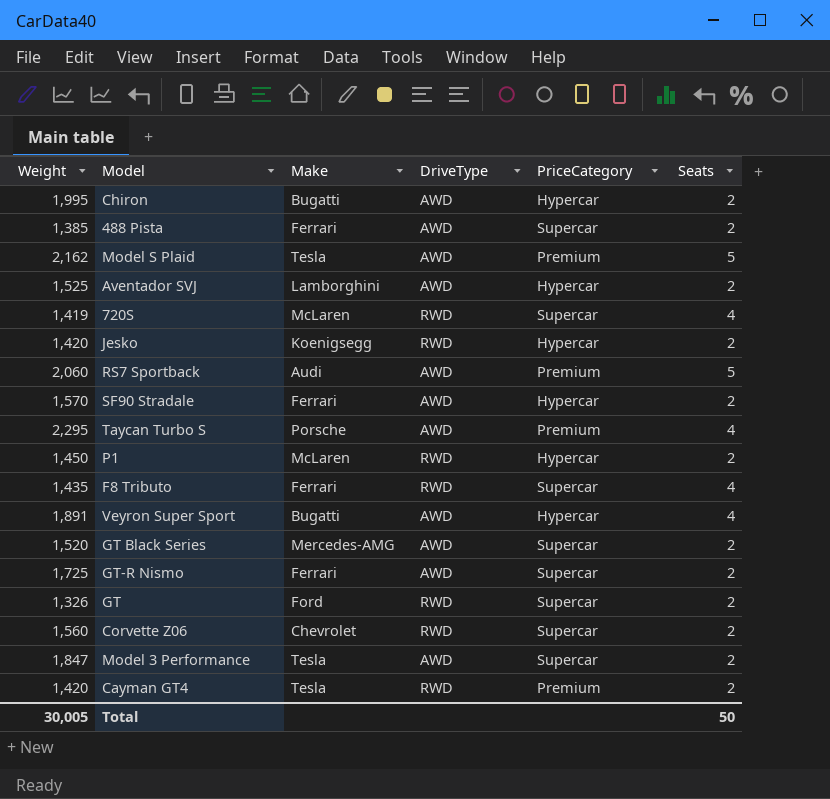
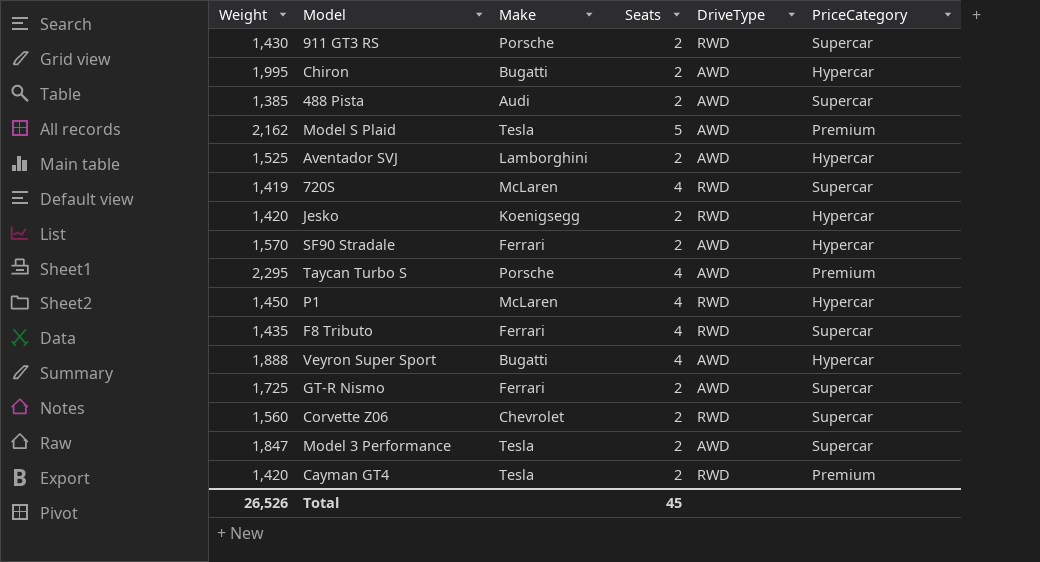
column Seats | position: 6 -> 4
row RS7 Sportback: 2,060 | Audi | AWD | Premium | 5 -> none
row GT Black Series: 1,520 | Mercedes-AMG | AWD | Supercar | 2 -> none
row GT: 1,326 | Ford | RWD | Supercar | 2 -> none
row 911 GT3 RS: none -> 1,430 | Porsche | 2 | RWD | Supercar
488 Pista | Make: Ferrari -> Audi
P1 | Seats: 2 -> 4
Veyron Super Sport | Weight: 1,891 -> 1,888
Total | Weight: 30,005 -> 26,526
Total | Seats: 50 -> 45

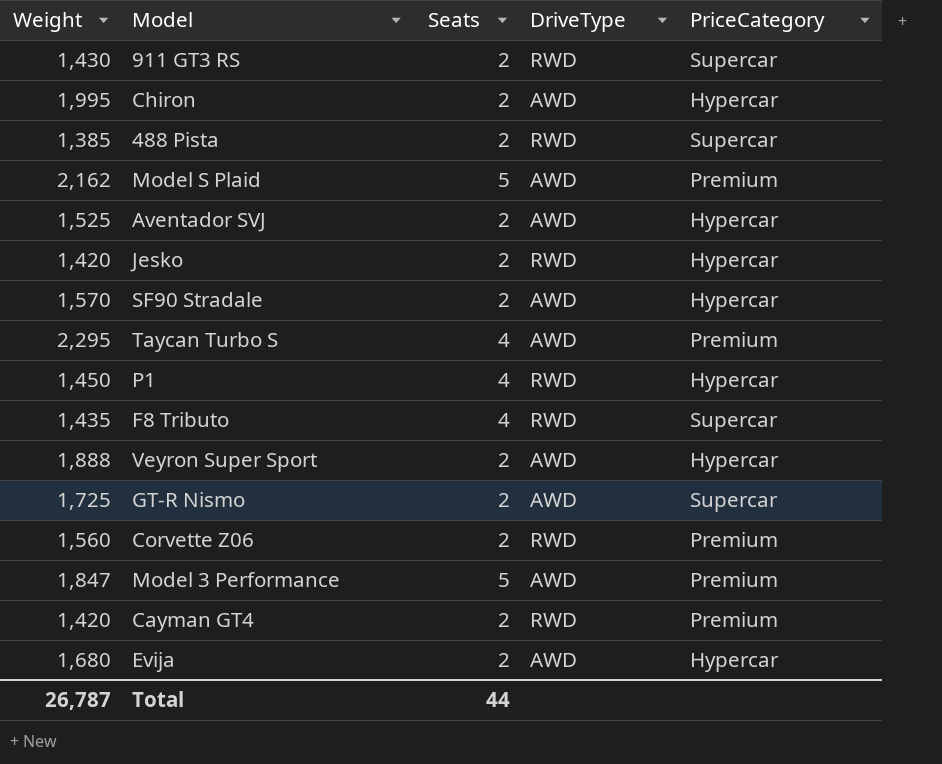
column Make | position: 3 -> none
row 720S: 1,419 | McLaren | 4 | RWD | Supercar -> none
488 Pista | DriveType: AWD -> RWD
Veyron Super Sport | Seats: 4 -> 2
Corvette Z06 | PriceCategory: Supercar -> Premium
Model 3 Performance | Seats: 2 -> 5
Model 3 Performance | PriceCategory: Supercar -> Premium
row Evija: none -> 1,680 | 2 | AWD | Hypercar
Total | Weight: 26,526 -> 26,787
Total | Seats: 45 -> 44

